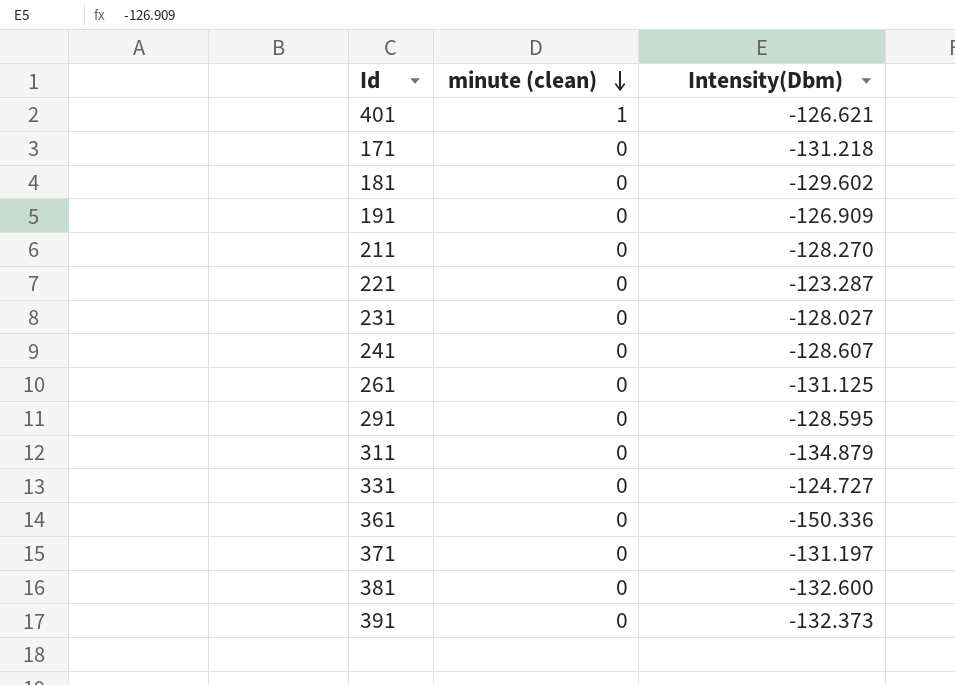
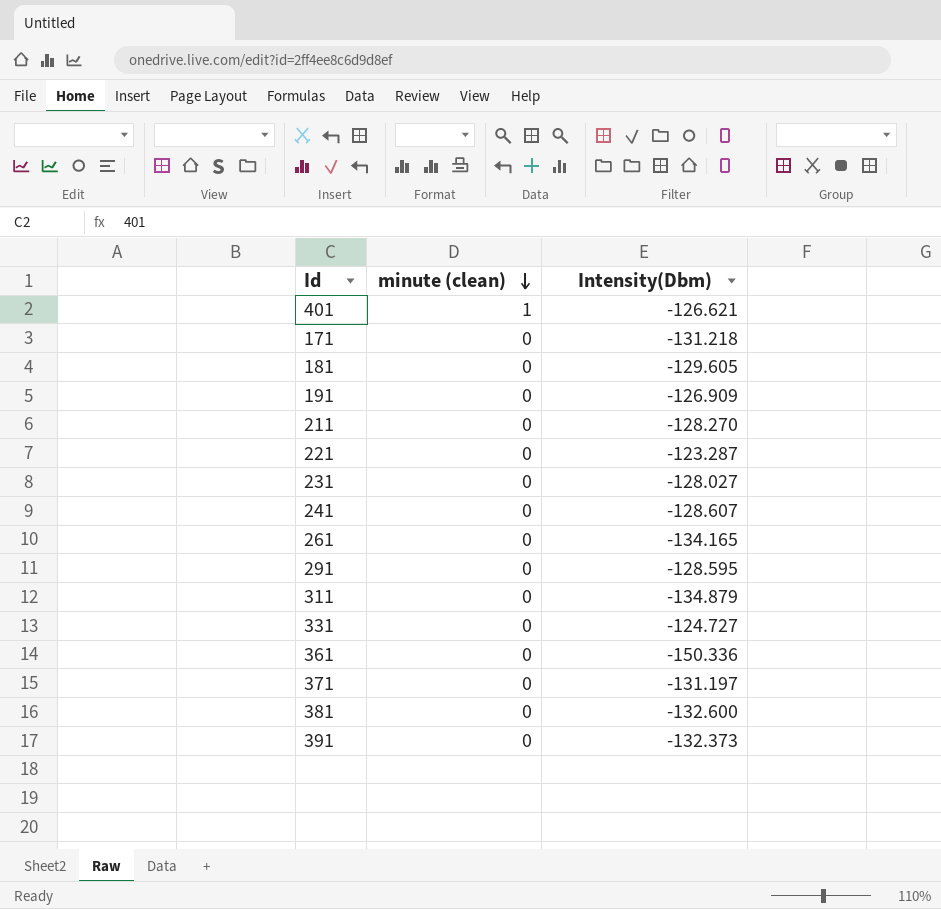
181 | Intensity(Dbm): -129.602 -> -129.605
261 | Intensity(Dbm): -131.125 -> -134.165

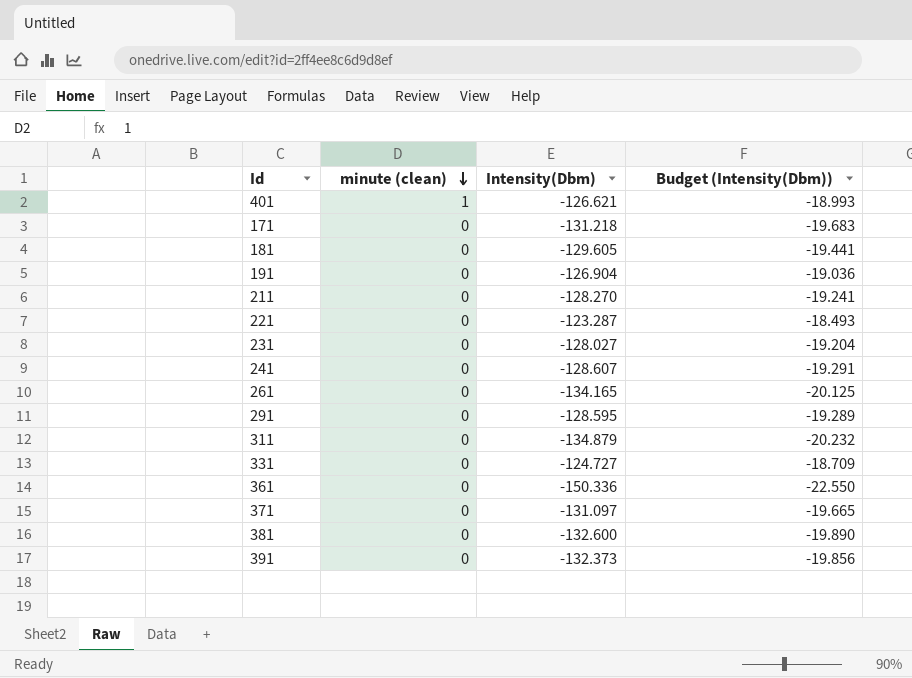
column Budget (Intensity(Dbm)) | formula: none -> [Intensity(Dbm)] * 0.15
191 | Intensity(Dbm): -126.909 -> -126.904
371 | Intensity(Dbm): -131.197 -> -131.097

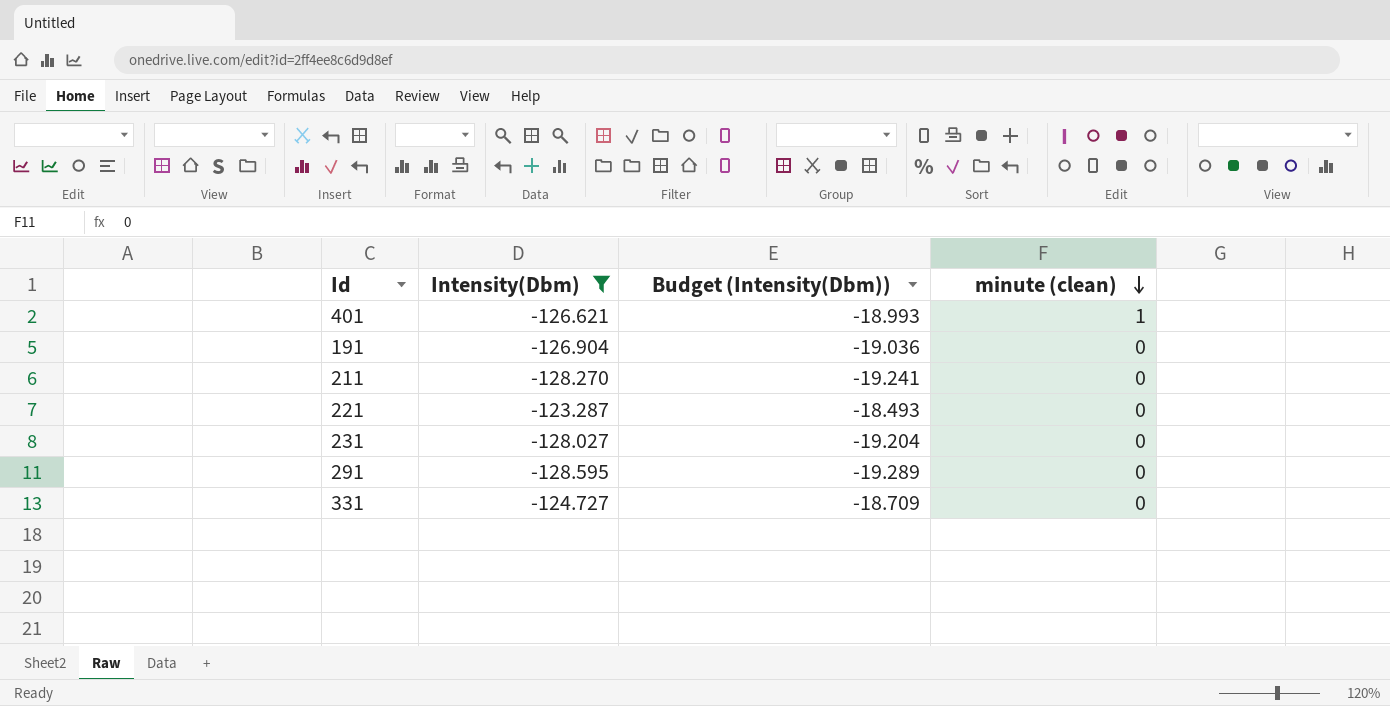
filter: none -> Intensity(Dbm) >= -128.595
column minute (clean) | position: 2 -> 4

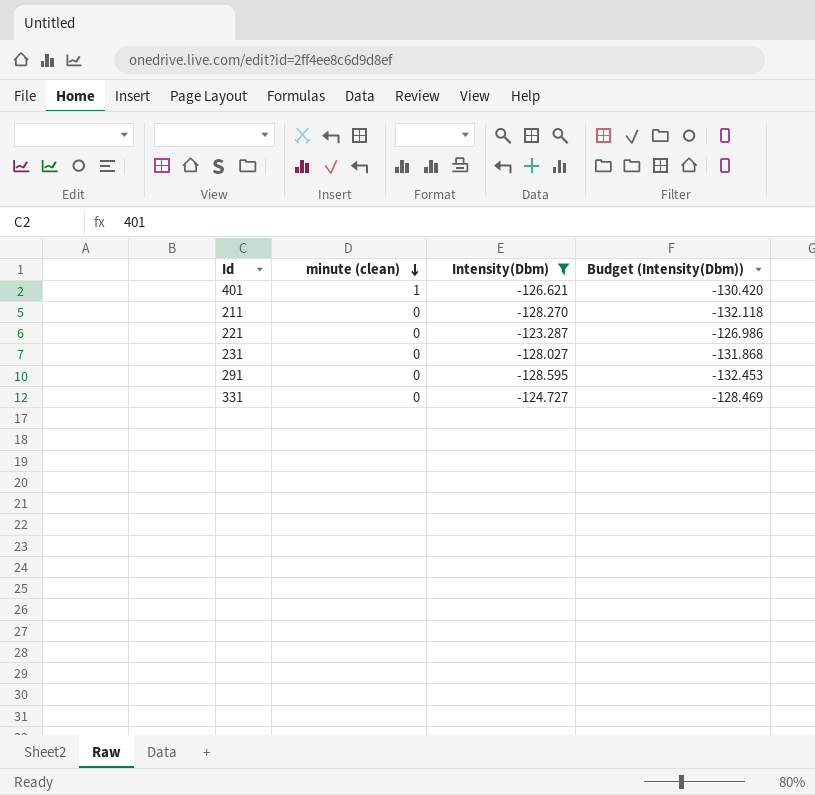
column minute (clean) | position: 4 -> 2
column Budget (Intensity(Dbm)) | formula: [Intensity(Dbm)] * 0.15 -> [Intensity(Dbm)] * 1.03
row 191: -126.904 | -19.036 | 0 -> none

